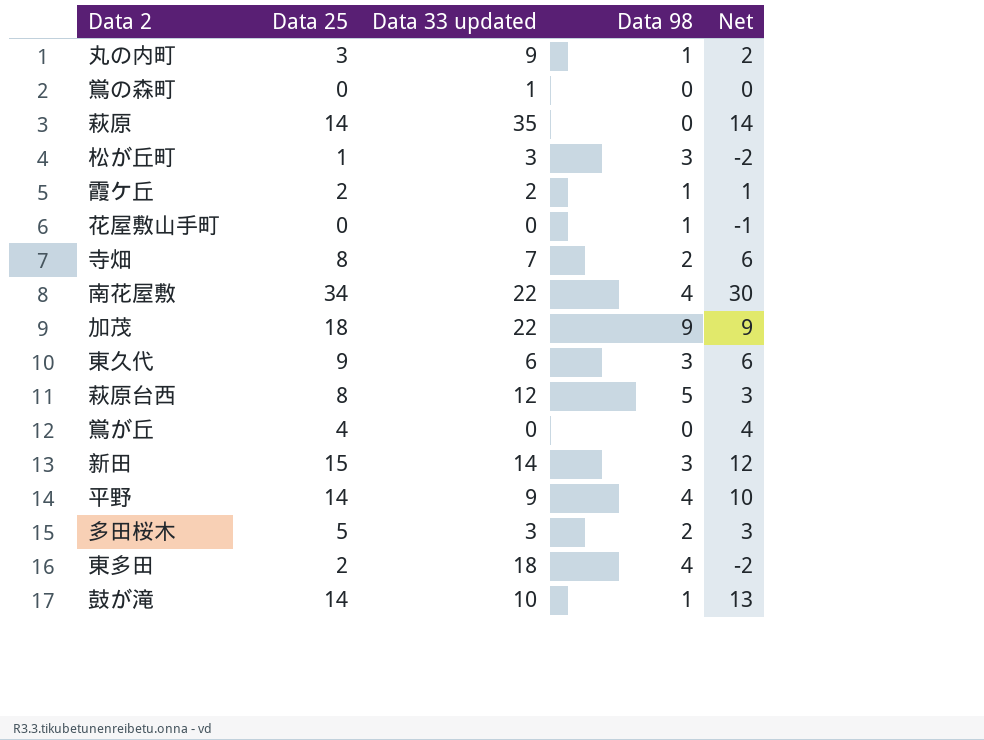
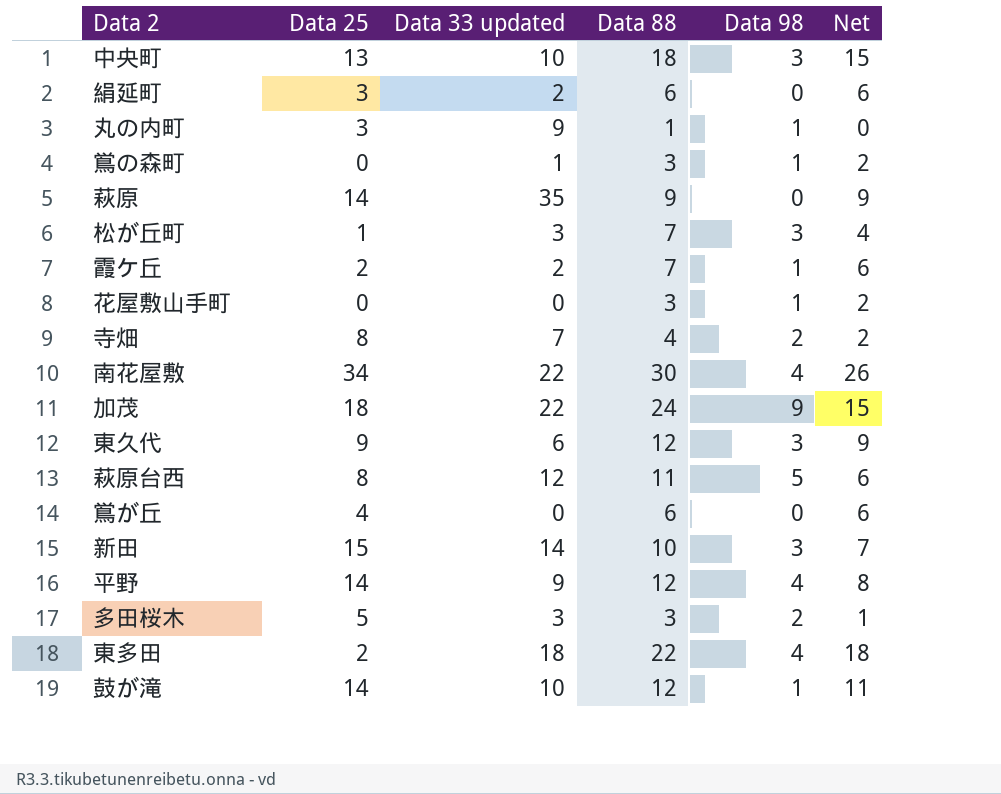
column Data 88 | position: none -> 4
column Net | formula: [Data 25] - [Data 98] -> [Data 88] - [Data 98]
row 中央町: none -> 13 | 10 | 18 | 3 | 15
row 絹延町: none -> 3 | 2 | 6 | 0 | 6
鴬の森町 | Data 98: 0 -> 1

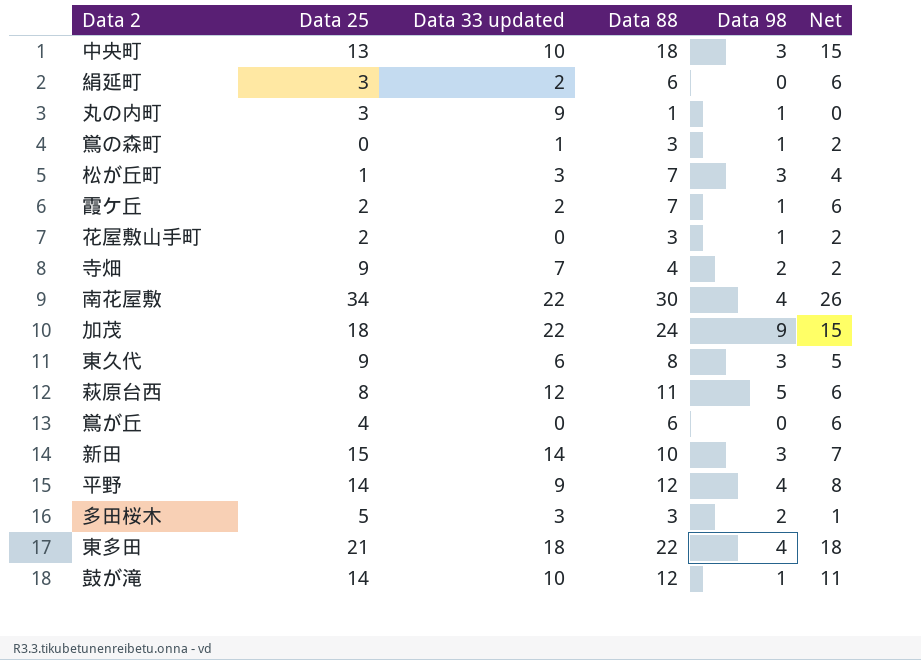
row 萩原: 14 | 35 | 9 | 0 | 9 -> none
花屋敷山手町 | Data 25: 0 -> 2
寺畑 | Data 25: 8 -> 9
東久代 | Data 88: 12 -> 8
東久代 | Net: 9 -> 5
東多田 | Data 25: 2 -> 21

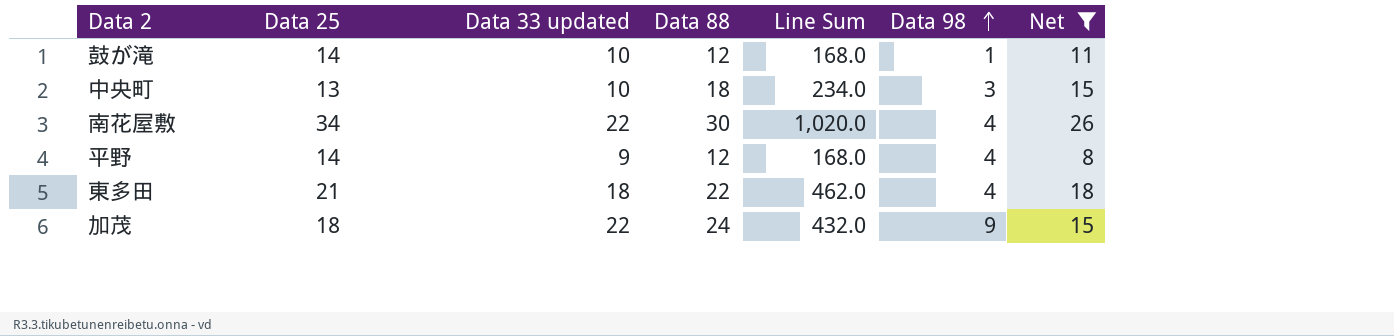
filter: none -> Net >= 8
row order: none -> Data 98 ascending
column Line Sum | formula: none -> [Data 25] * [Data 88]

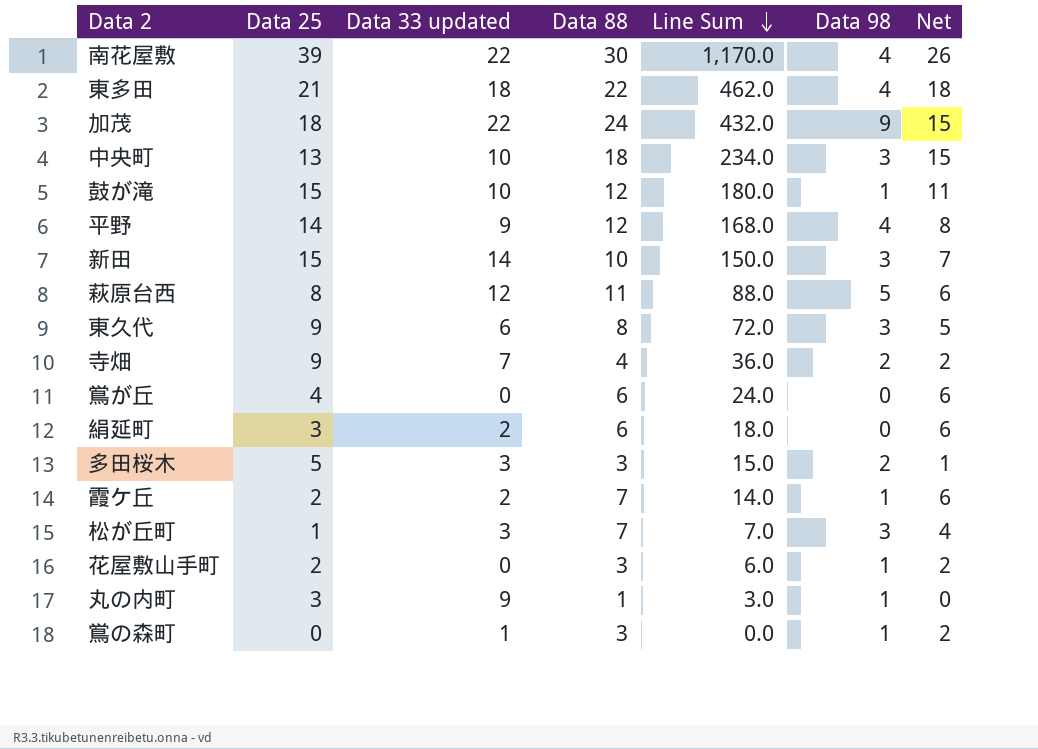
filter: Net >= 8 -> none
row order: Data 98 ascending -> Line Sum descending
南花屋敷 | Data 25: 34 -> 39
南花屋敷 | Line Sum: 1,020.0 -> 1,170.0
鼓が滝 | Data 25: 14 -> 15
鼓が滝 | Line Sum: 168.0 -> 180.0

